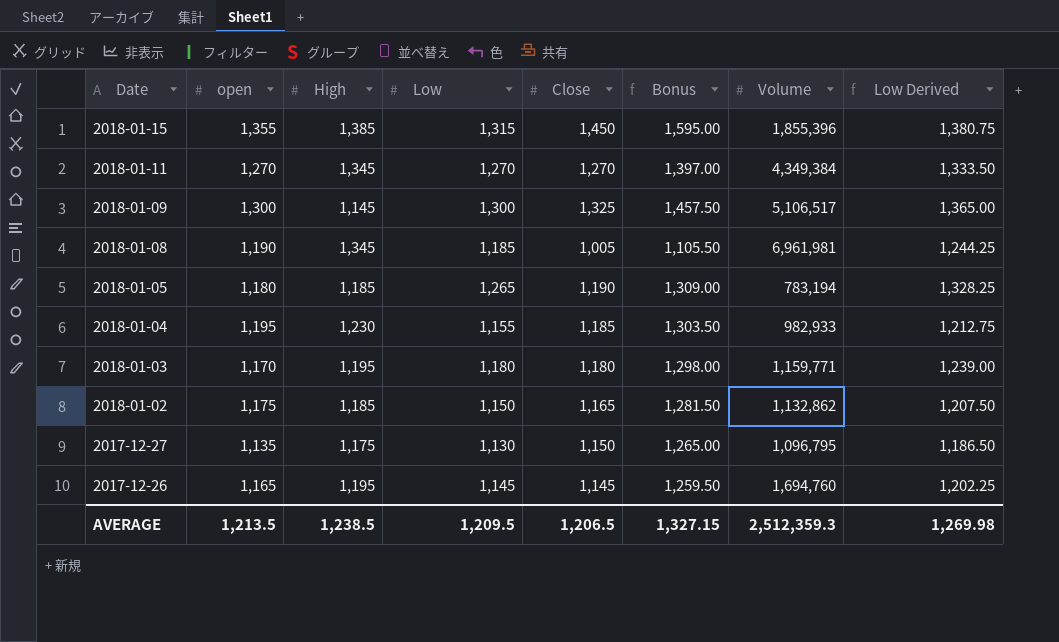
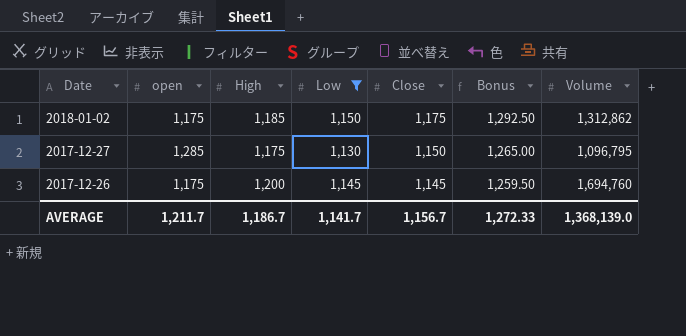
filter: none -> Low <= 1,150
column Low Derived | formula: [Low] * 1.05 -> none
2018-01-02 | Close: 1,165 -> 1,175
2018-01-02 | Bonus: 1,281.50 -> 1,292.50
2018-01-02 | Volume: 1,132,862 -> 1,312,862
2017-12-27 | open: 1,135 -> 1,285
2017-12-26 | open: 1,165 -> 1,175
2017-12-26 | High: 1,195 -> 1,200
AVERAGE | open: 1,213.5 -> 1,211.7
AVERAGE | High: 1,238.5 -> 1,186.7
AVERAGE | Low: 1,209.5 -> 1,141.7
AVERAGE | Close: 1,206.5 -> 1,156.7
AVERAGE | Bonus: 1,327.15 -> 1,272.33
AVERAGE | Volume: 2,512,359.3 -> 1,368,139.0

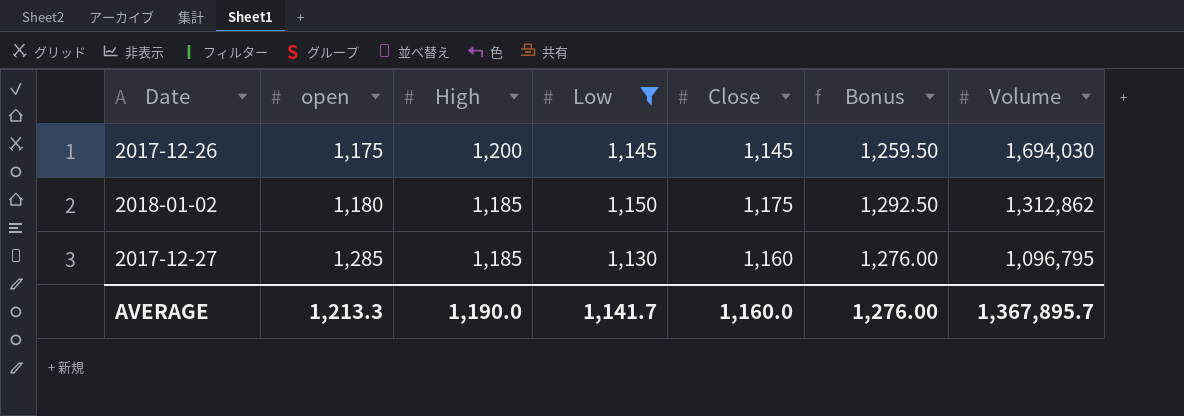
row order: Date descending -> open ascending
2017-12-26 | Volume: 1,694,760 -> 1,694,030
2018-01-02 | open: 1,175 -> 1,180
2017-12-27 | High: 1,175 -> 1,185
2017-12-27 | Close: 1,150 -> 1,160
2017-12-27 | Bonus: 1,265.00 -> 1,276.00
AVERAGE | open: 1,211.7 -> 1,213.3
AVERAGE | High: 1,186.7 -> 1,190.0
AVERAGE | Close: 1,156.7 -> 1,160.0
AVERAGE | Bonus: 1,272.33 -> 1,276.00
AVERAGE | Volume: 1,368,139.0 -> 1,367,895.7

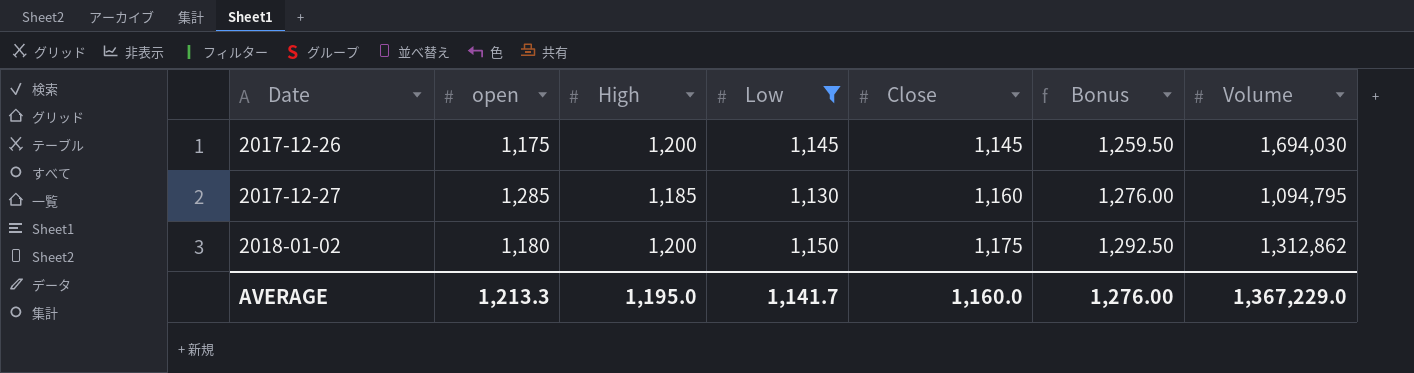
row order: open ascending -> Date ascending
2017-12-27 | Volume: 1,096,795 -> 1,094,795
2018-01-02 | High: 1,185 -> 1,200
AVERAGE | High: 1,190.0 -> 1,195.0
AVERAGE | Volume: 1,367,895.7 -> 1,367,229.0

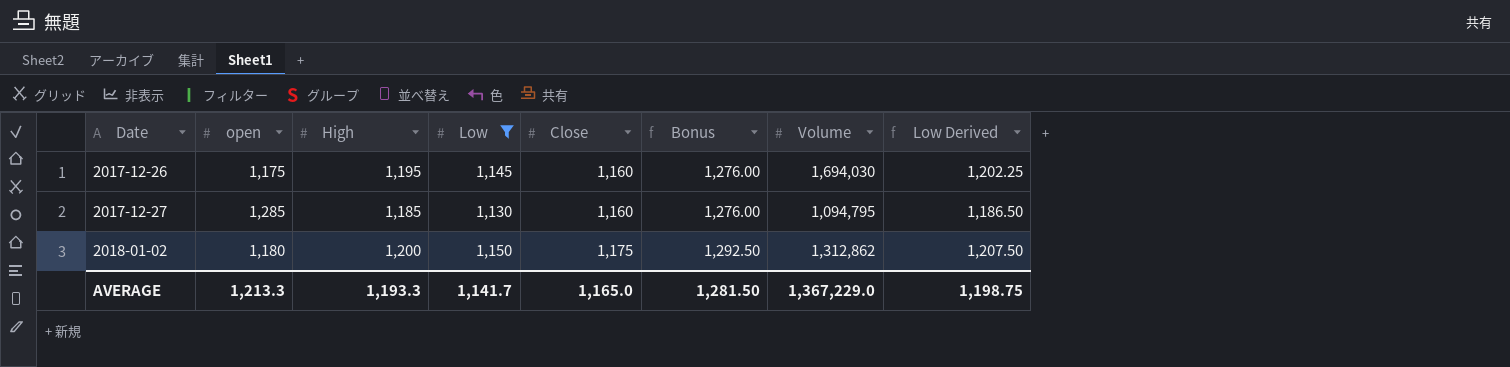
column Low Derived | formula: none -> [Low] * 1.05
2017-12-26 | High: 1,200 -> 1,195
2017-12-26 | Close: 1,145 -> 1,160
2017-12-26 | Bonus: 1,259.50 -> 1,276.00
AVERAGE | High: 1,195.0 -> 1,193.3
AVERAGE | Close: 1,160.0 -> 1,165.0
AVERAGE | Bonus: 1,276.00 -> 1,281.50

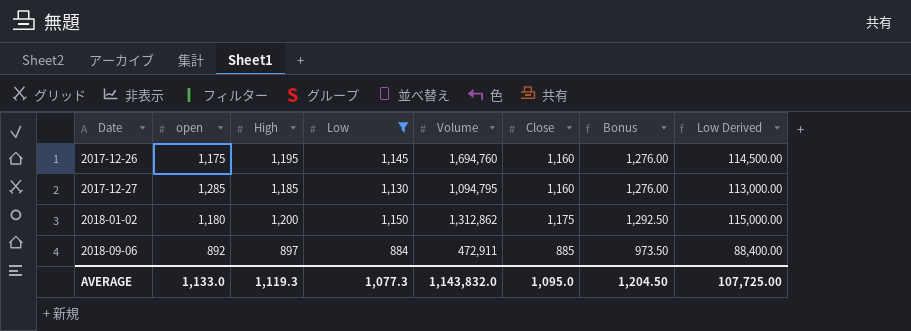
column Volume | position: 7 -> 5
column Low Derived | formula: [Low] * 1.05 -> [Low] * 100
2017-12-26 | Volume: 1,694,030 -> 1,694,760
row 2018-09-06: none -> 892 | 897 | 884 | 472,911 | 885 | 973.50 | 88,400.00
AVERAGE | open: 1,213.3 -> 1,133.0
AVERAGE | High: 1,193.3 -> 1,119.3
AVERAGE | Low: 1,141.7 -> 1,077.3
AVERAGE | Volume: 1,367,229.0 -> 1,143,832.0
AVERAGE | Close: 1,165.0 -> 1,095.0
AVERAGE | Bonus: 1,281.50 -> 1,204.50
AVERAGE | Low Derived: 1,198.75 -> 107,725.00

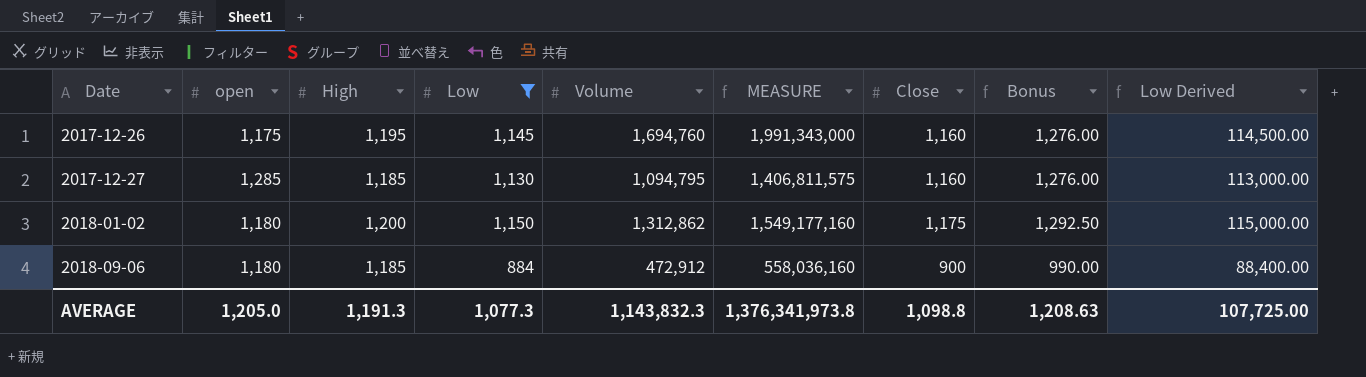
column MEASURE | formula: none -> [open] * [Volume]
2018-09-06 | open: 892 -> 1,180
2018-09-06 | High: 897 -> 1,185
2018-09-06 | Volume: 472,911 -> 472,912
2018-09-06 | Close: 885 -> 900
2018-09-06 | Bonus: 973.50 -> 990.00
AVERAGE | open: 1,133.0 -> 1,205.0
AVERAGE | High: 1,119.3 -> 1,191.3
AVERAGE | Volume: 1,143,832.0 -> 1,143,832.3
AVERAGE | Close: 1,095.0 -> 1,098.8
AVERAGE | Bonus: 1,204.50 -> 1,208.63

